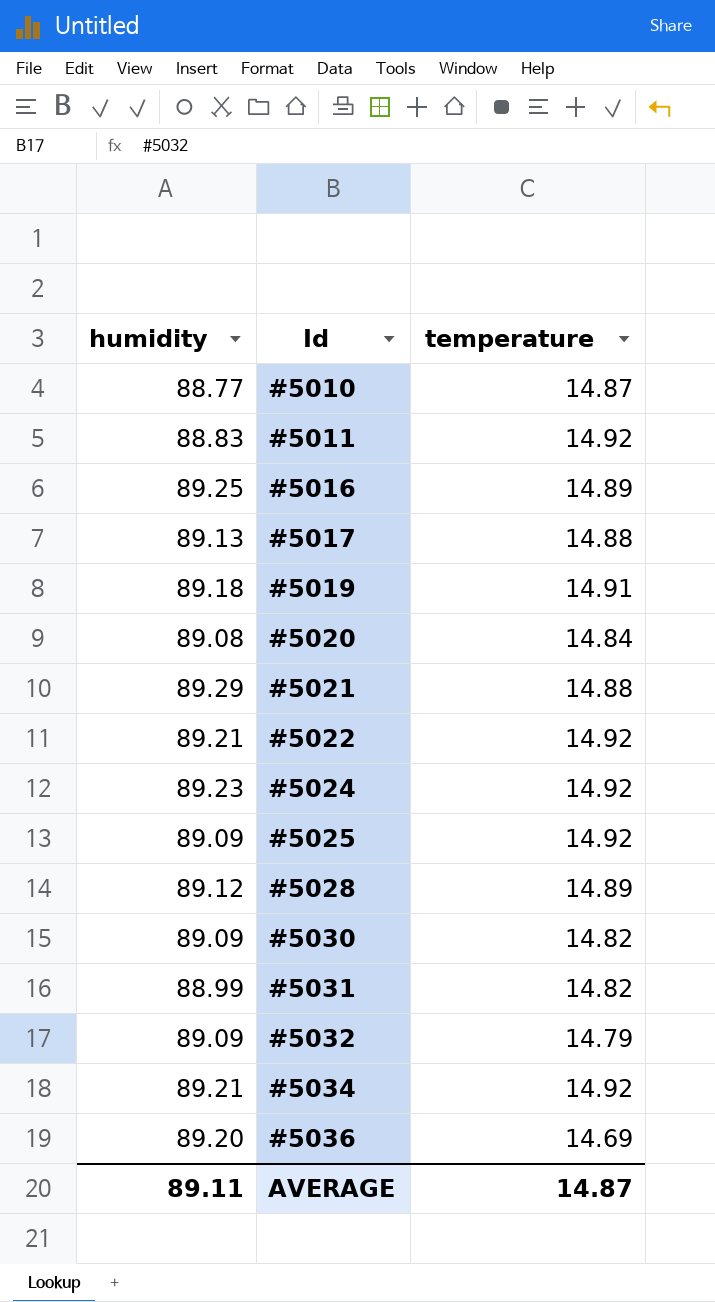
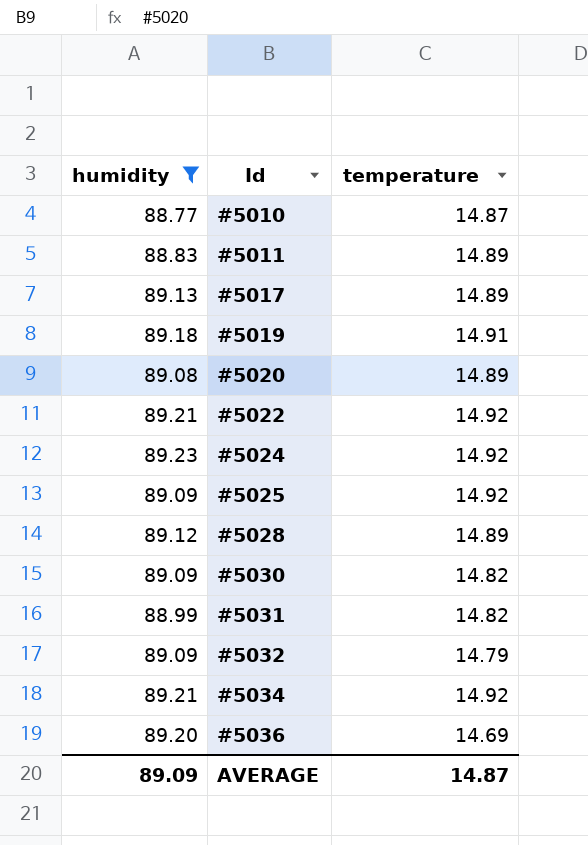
filter: none -> humidity <= 89.23
#5011 | temperature: 14.92 -> 14.89
#5017 | temperature: 14.88 -> 14.89
#5020 | temperature: 14.84 -> 14.89
AVERAGE | humidity: 89.11 -> 89.09

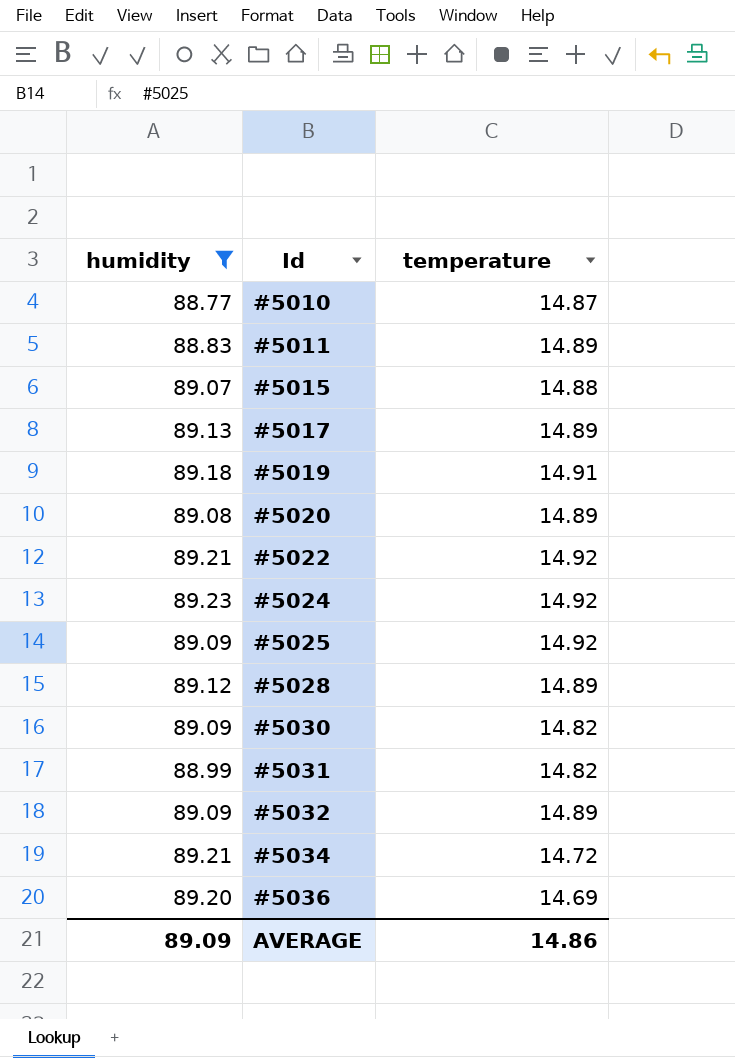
row #5015: none -> 89.07 | 14.88
#5032 | temperature: 14.79 -> 14.89
#5034 | temperature: 14.92 -> 14.72
AVERAGE | temperature: 14.87 -> 14.86

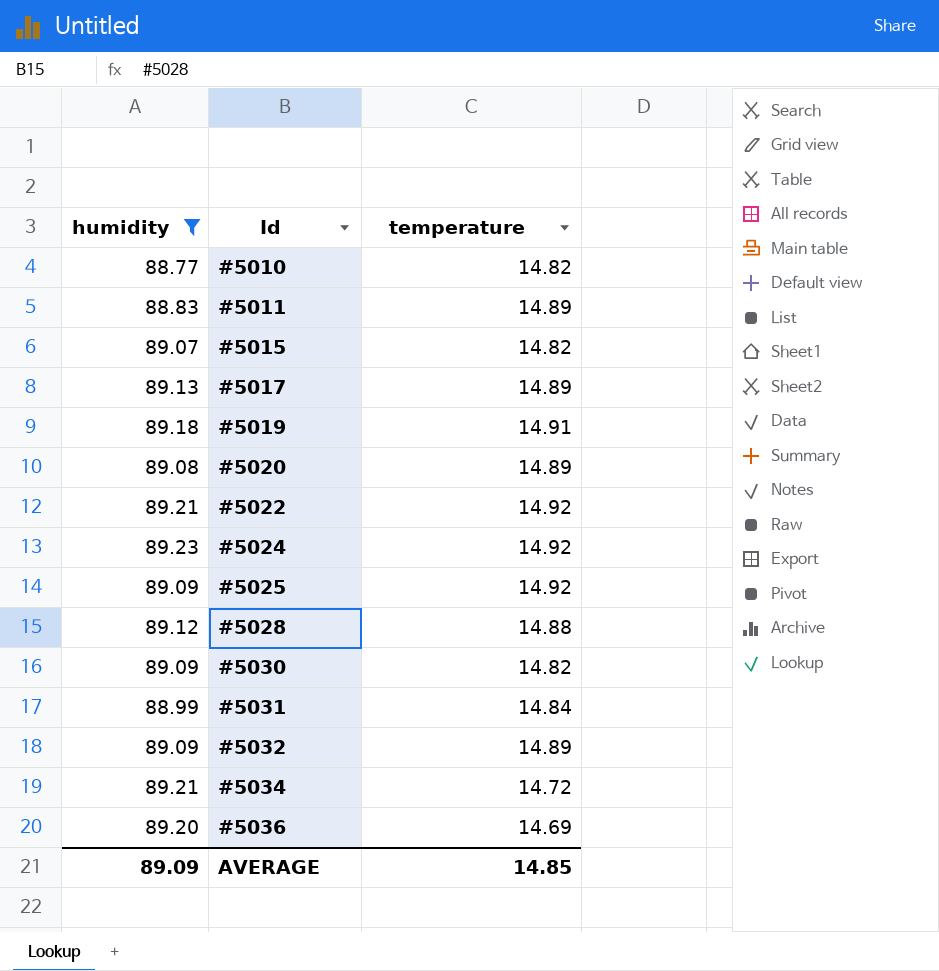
#5010 | temperature: 14.87 -> 14.82
#5015 | temperature: 14.88 -> 14.82
#5028 | temperature: 14.89 -> 14.88
#5031 | temperature: 14.82 -> 14.84
AVERAGE | temperature: 14.86 -> 14.85

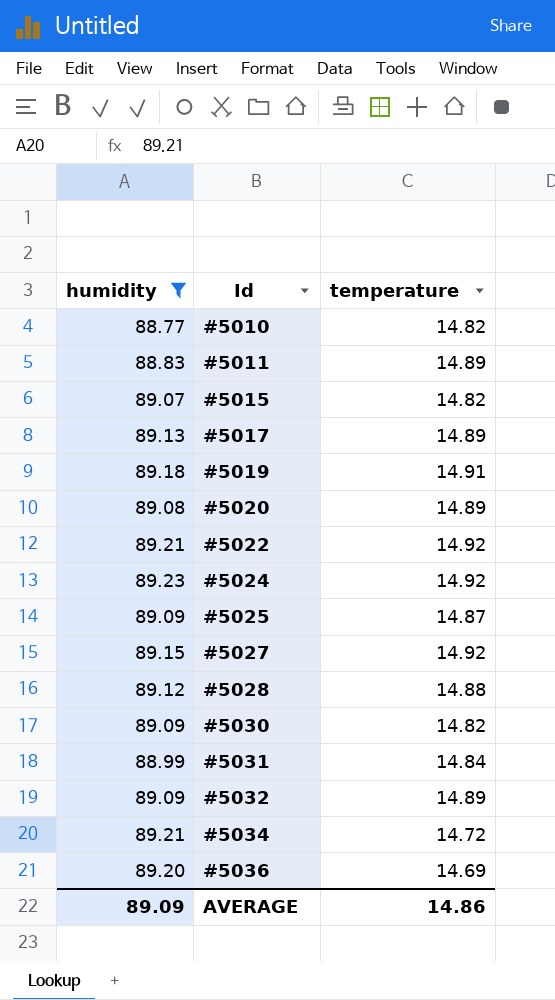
#5025 | temperature: 14.92 -> 14.87
row #5027: none -> 89.15 | 14.92
AVERAGE | temperature: 14.85 -> 14.86

